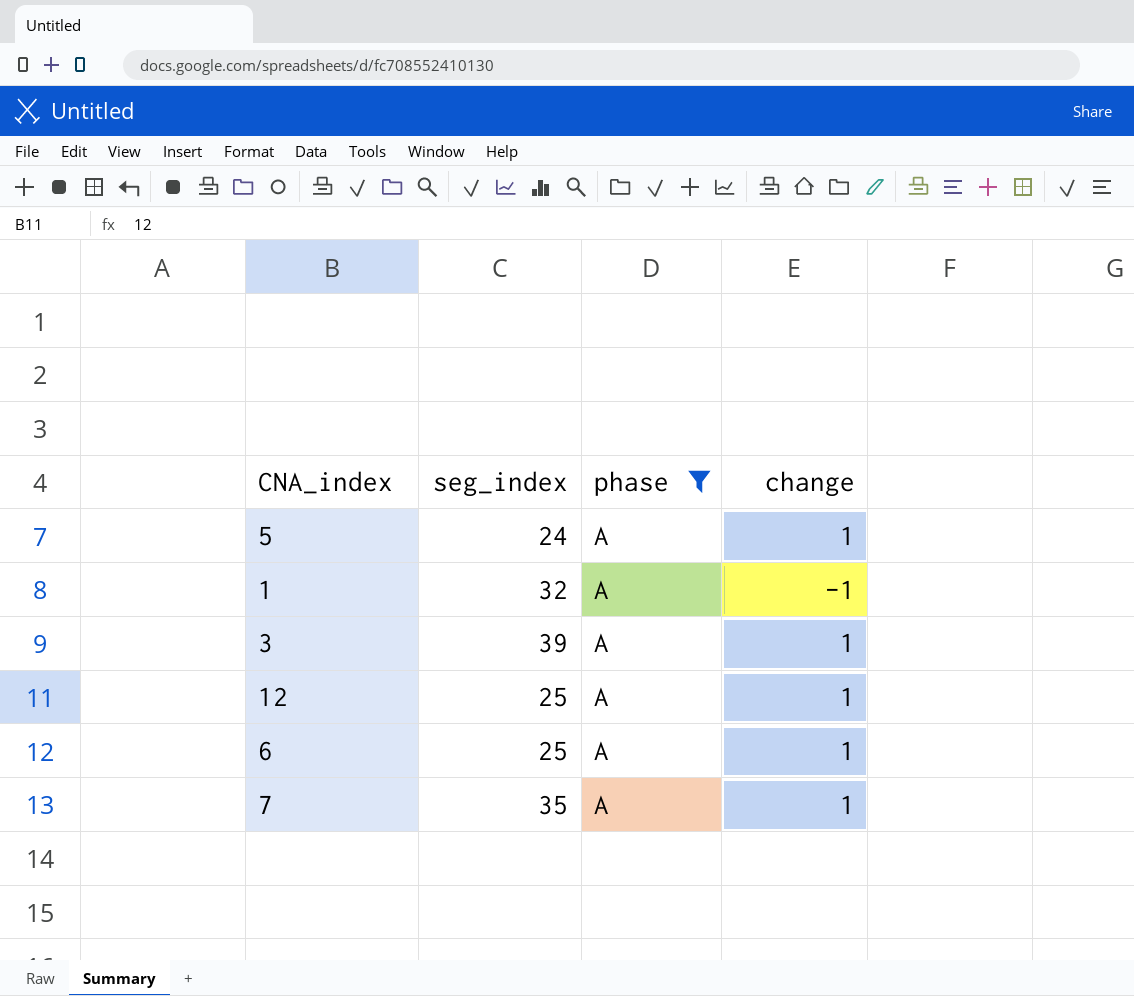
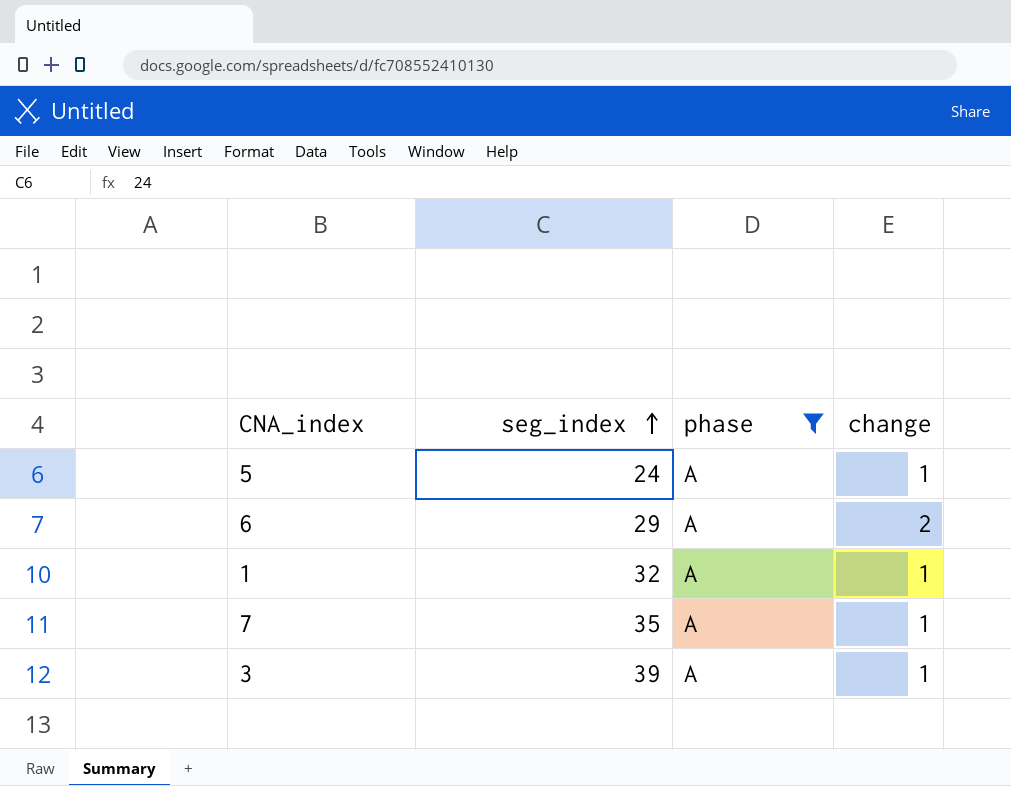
row order: none -> seg_index ascending
row 12: 25 | A | 1 -> none
6 | seg_index: 25 -> 29
6 | change: 1 -> 2
1 | change: -1 -> 1

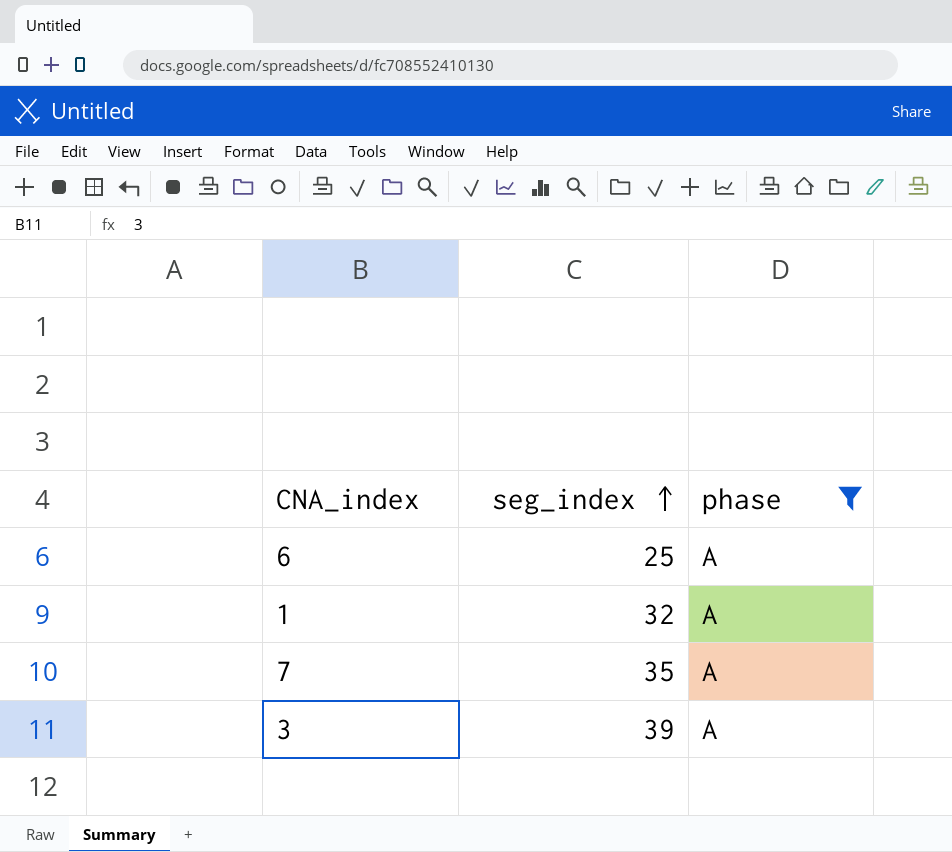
column change | position: 4 -> none
row 5: 24 | A | 1 -> none
6 | seg_index: 29 -> 25

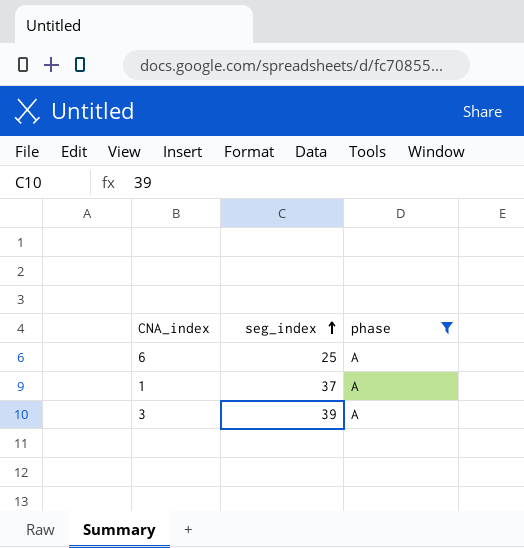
row 7: 35 | A -> none
1 | seg_index: 32 -> 37

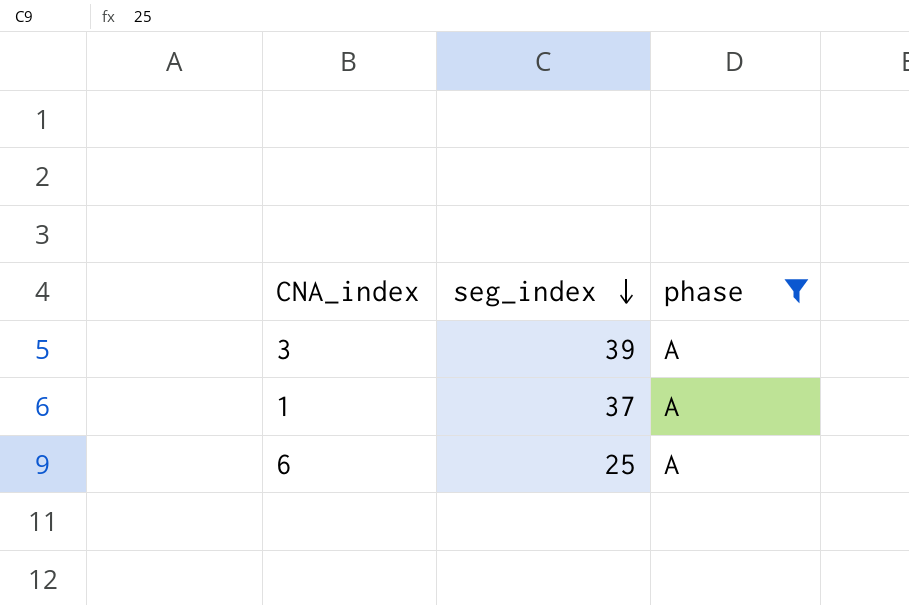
row order: seg_index ascending -> seg_index descending

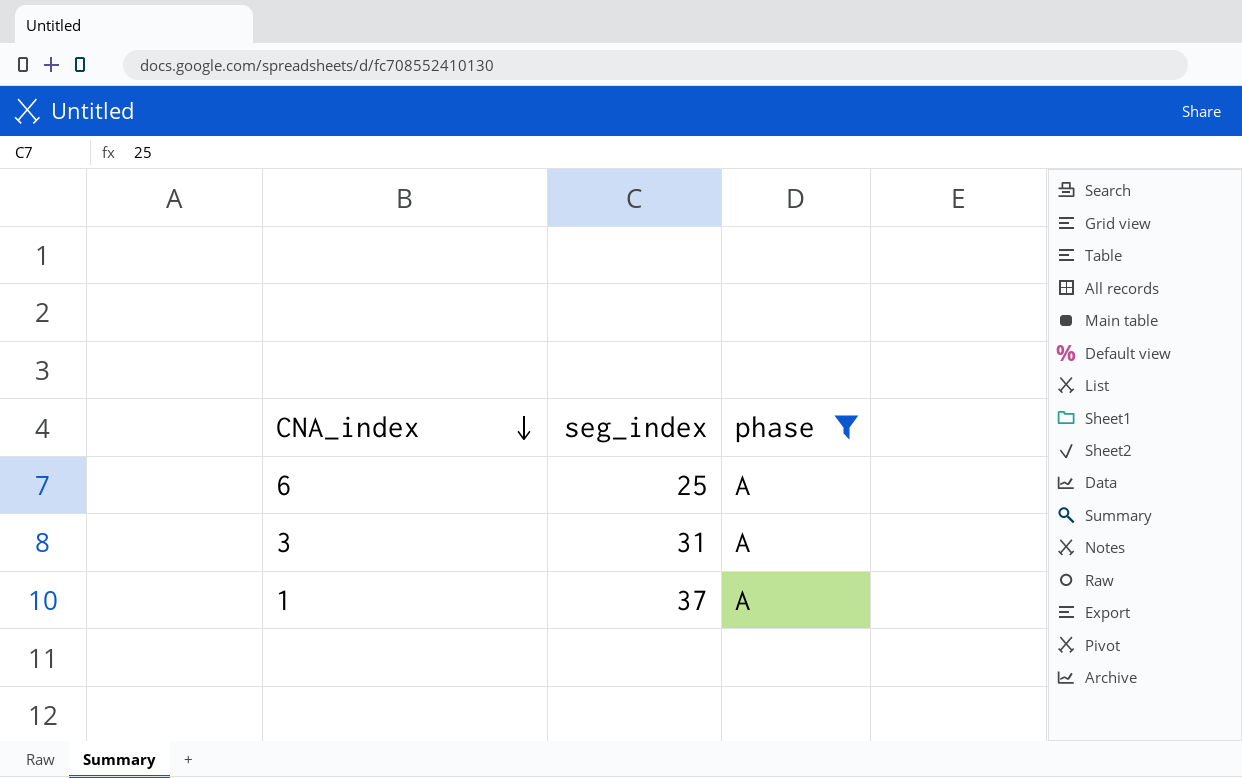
row order: seg_index descending -> CNA_index descending
3 | seg_index: 39 -> 31

